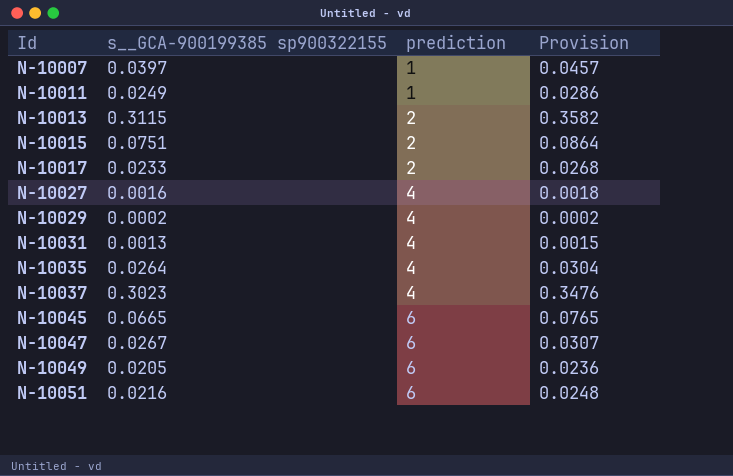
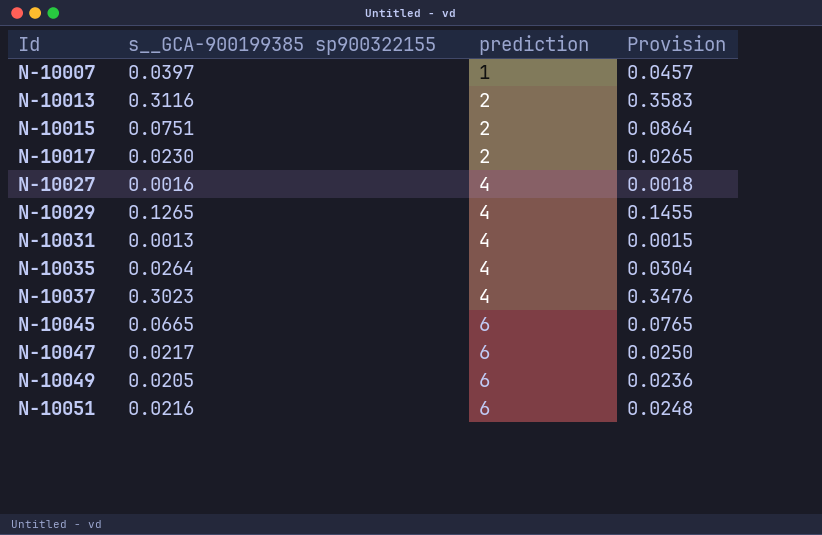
row N-10011: 0.0249 | 1 | 0.0286 -> none
N-10013 | s__GCA-900199385 sp900322155: 0.3115 -> 0.3116
N-10013 | Provision: 0.3582 -> 0.3583
N-10017 | s__GCA-900199385 sp900322155: 0.0233 -> 0.0230
N-10017 | Provision: 0.0268 -> 0.0265
N-10029 | s__GCA-900199385 sp900322155: 0.0002 -> 0.1265
N-10029 | Provision: 0.0002 -> 0.1455
N-10047 | s__GCA-900199385 sp900322155: 0.0267 -> 0.0217
N-10047 | Provision: 0.0307 -> 0.0250

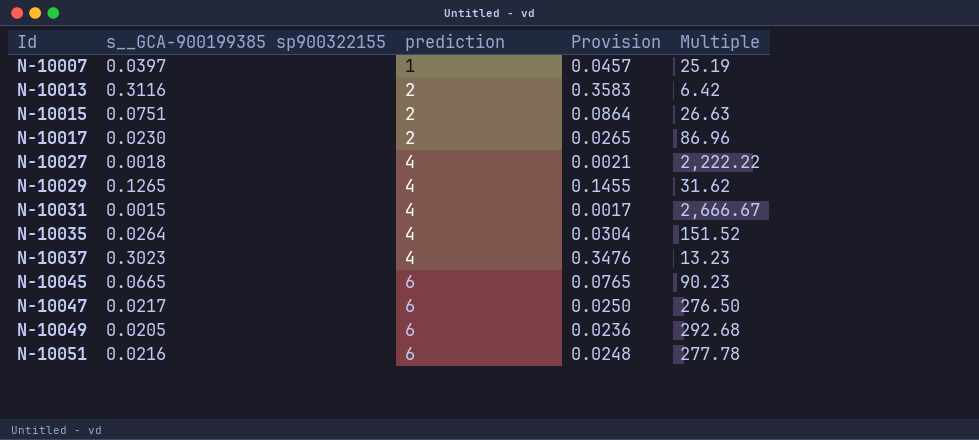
column Multiple | formula: none -> [prediction] / [s__GCA-900199385 sp900322155]
N-10027 | s__GCA-900199385 sp900322155: 0.0016 -> 0.0018
N-10027 | Provision: 0.0018 -> 0.0021
N-10031 | s__GCA-900199385 sp900322155: 0.0013 -> 0.0015
N-10031 | Provision: 0.0015 -> 0.0017

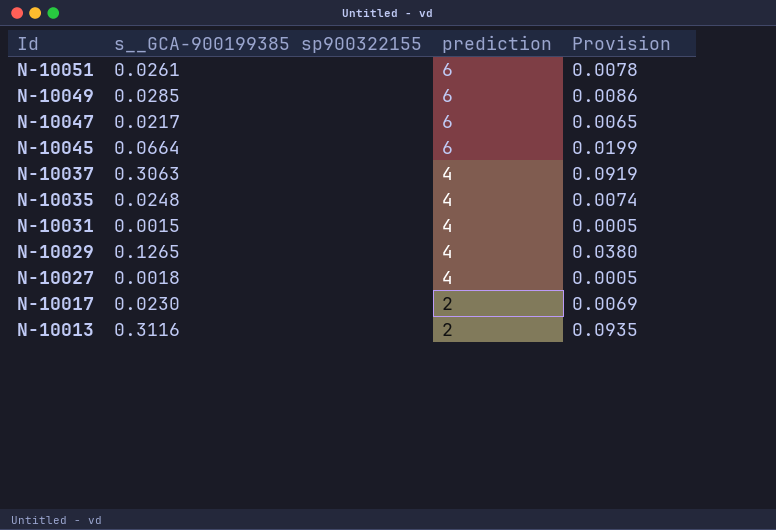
row order: Id ascending -> Id descending
column Multiple | formula: [prediction] / [s__GCA-900199385 sp900322155] -> none
column Provision | formula: [s__GCA-900199385 sp900322155] * 1.15 -> [s__GCA-900199385 sp900322155] * 0.3
row N-10007: 0.0397 | 1 | 0.0457 | 25.19 -> none
row N-10015: 0.0751 | 2 | 0.0864 | 26.63 -> none
N-10051 | s__GCA-900199385 sp900322155: 0.0216 -> 0.0261
N-10049 | s__GCA-900199385 sp900322155: 0.0205 -> 0.0285
N-10045 | s__GCA-900199385 sp900322155: 0.0665 -> 0.0664
N-10037 | s__GCA-900199385 sp900322155: 0.3023 -> 0.3063
N-10035 | s__GCA-900199385 sp900322155: 0.0264 -> 0.0248

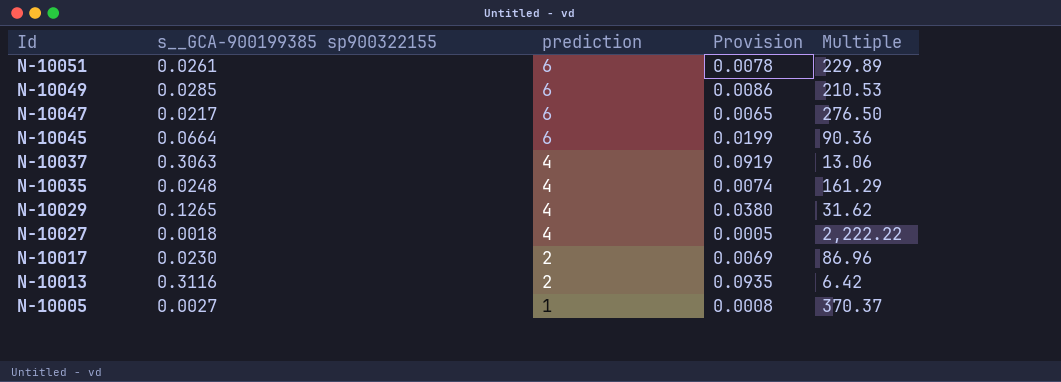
column Multiple | formula: none -> [prediction] / [s__GCA-900199385 sp900322155]
row N-10031: 0.0015 | 4 | 0.0005 -> none
row N-10005: none -> 0.0027 | 1 | 0.0008 | 370.37

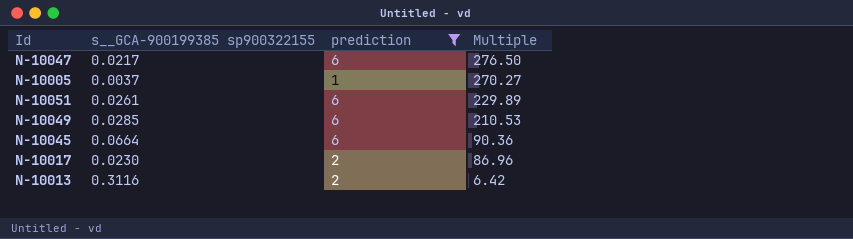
filter: none -> prediction != 4
row order: Id descending -> Multiple descending
column Provision | formula: [s__GCA-900199385 sp900322155] * 0.3 -> none
N-10005 | s__GCA-900199385 sp900322155: 0.0027 -> 0.0037
N-10005 | Multiple: 370.37 -> 270.27

